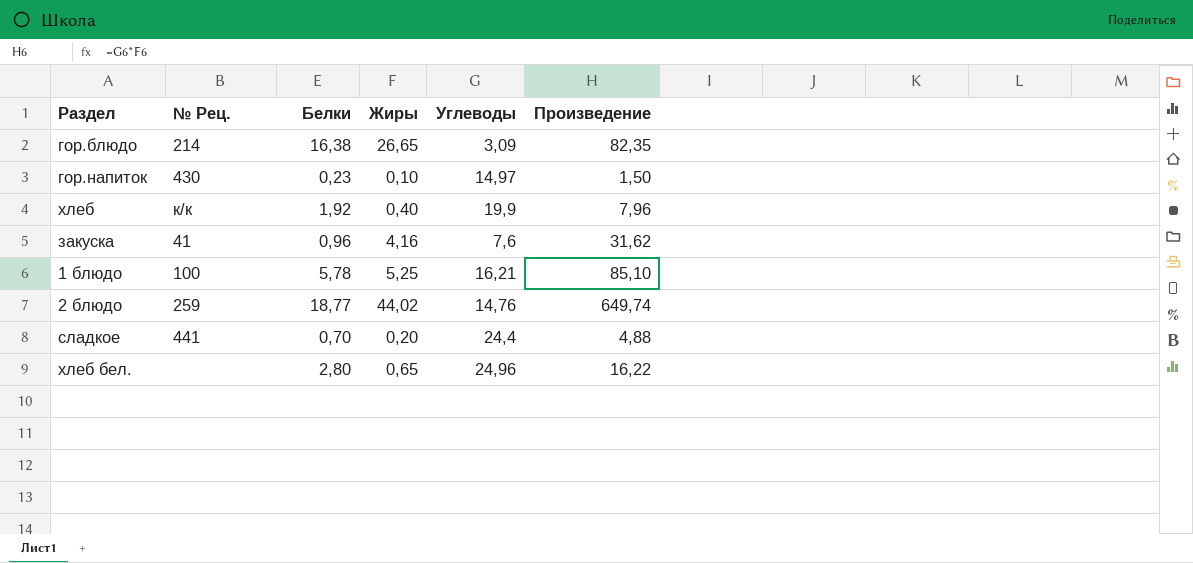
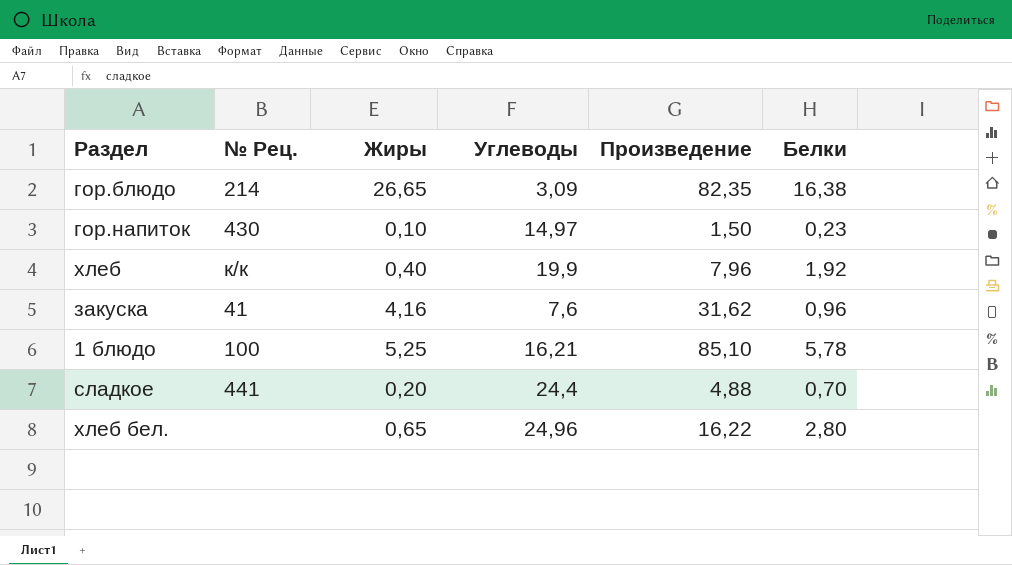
column Белки | position: 3 -> 6
row 2 блюдо: 259 | 18,77 | 44,02 | 14,76 | 649,74 -> none

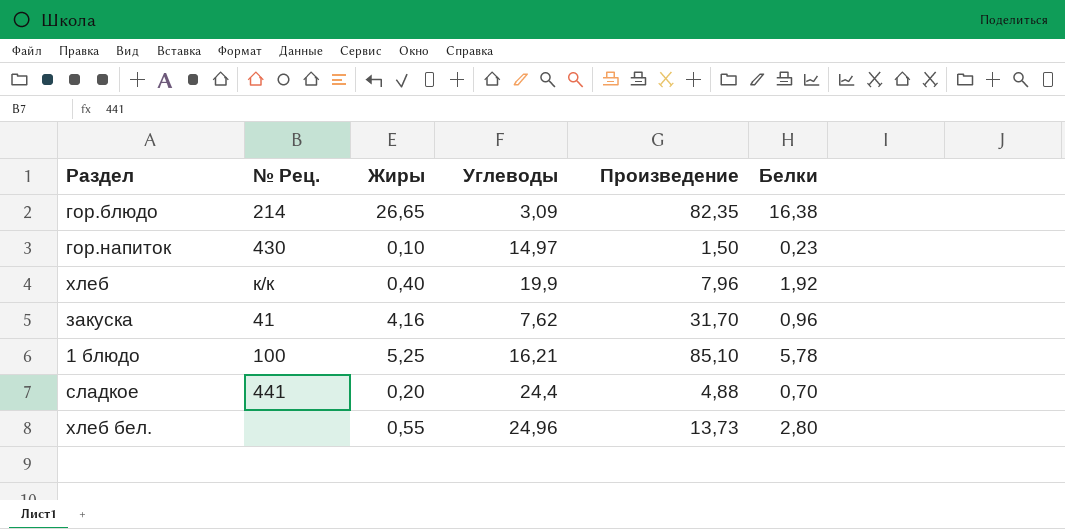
закуска | Углеводы: 7,6 -> 7,62
закуска | Произведение: 31,62 -> 31,70
хлеб бел. | Жиры: 0,65 -> 0,55
хлеб бел. | Произведение: 16,22 -> 13,73

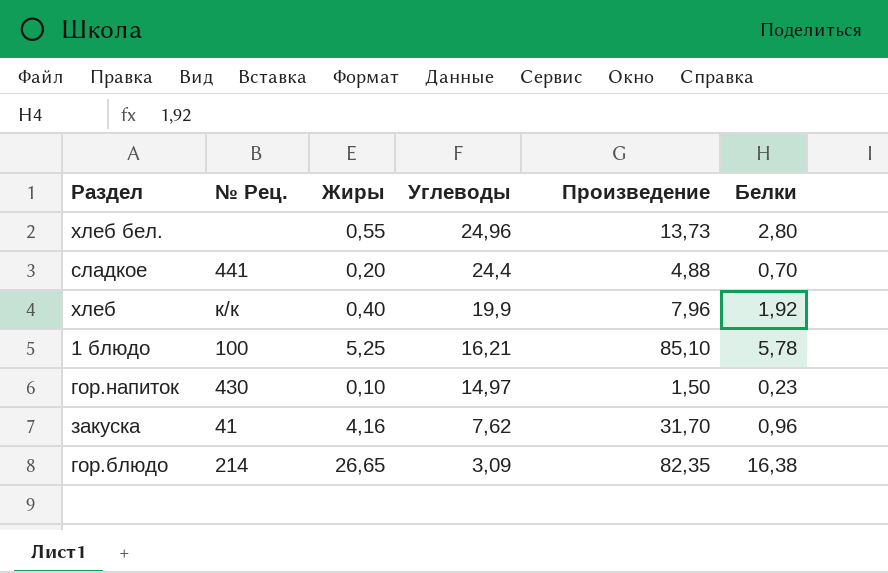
row order: none -> Углеводы descending

